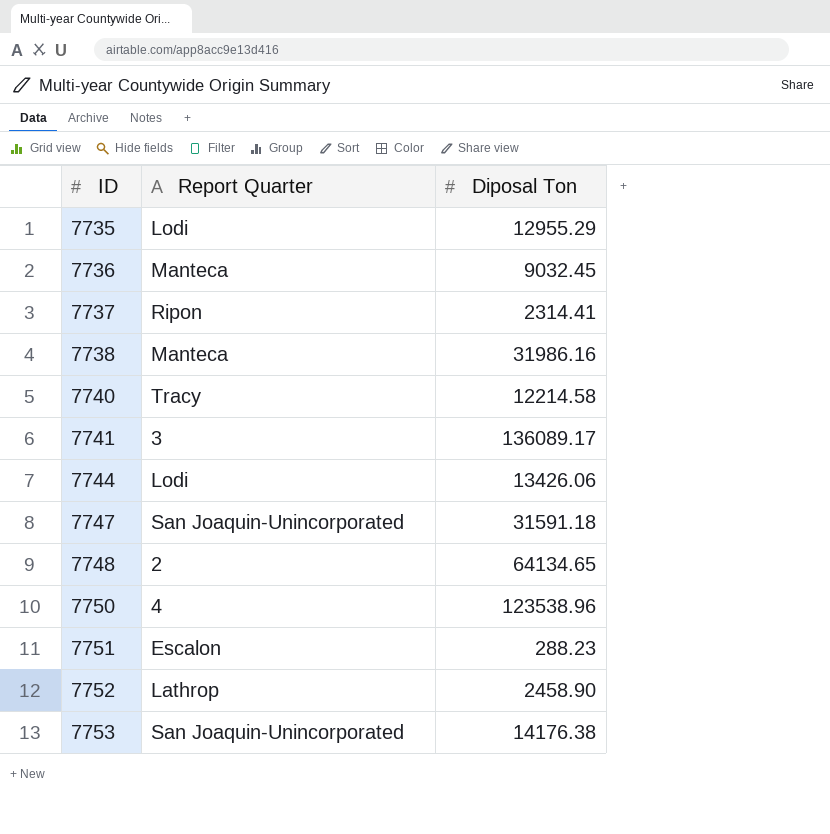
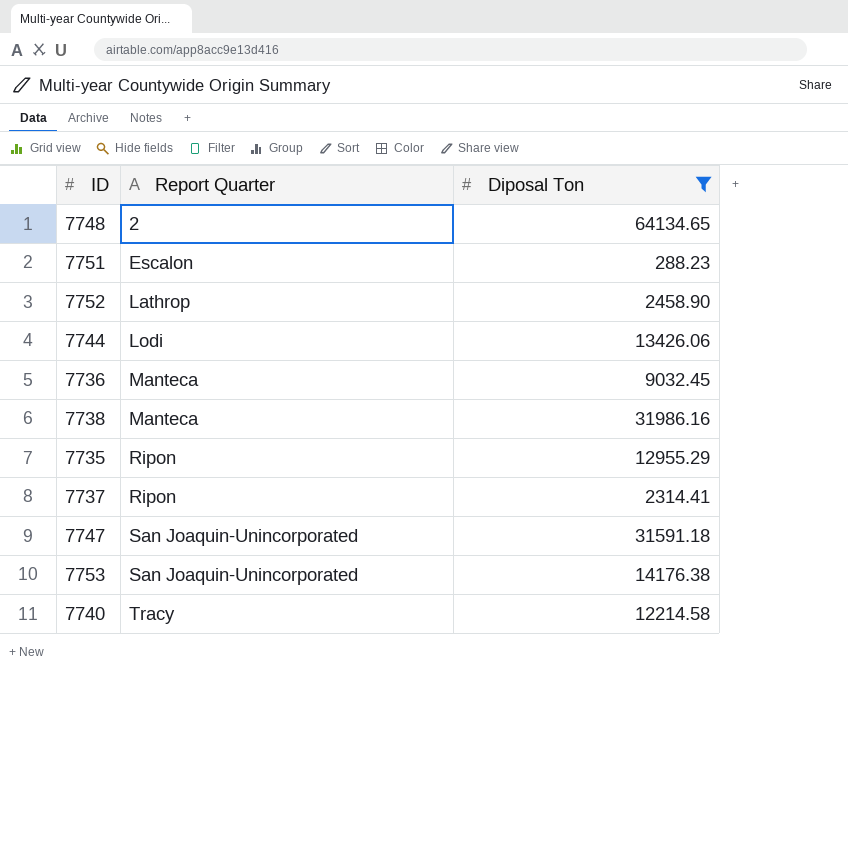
filter: none -> Diposal Ton <= 64134.65
row order: ID ascending -> Report Quarter ascending
7735 | Report Quarter: Lodi -> Ripon

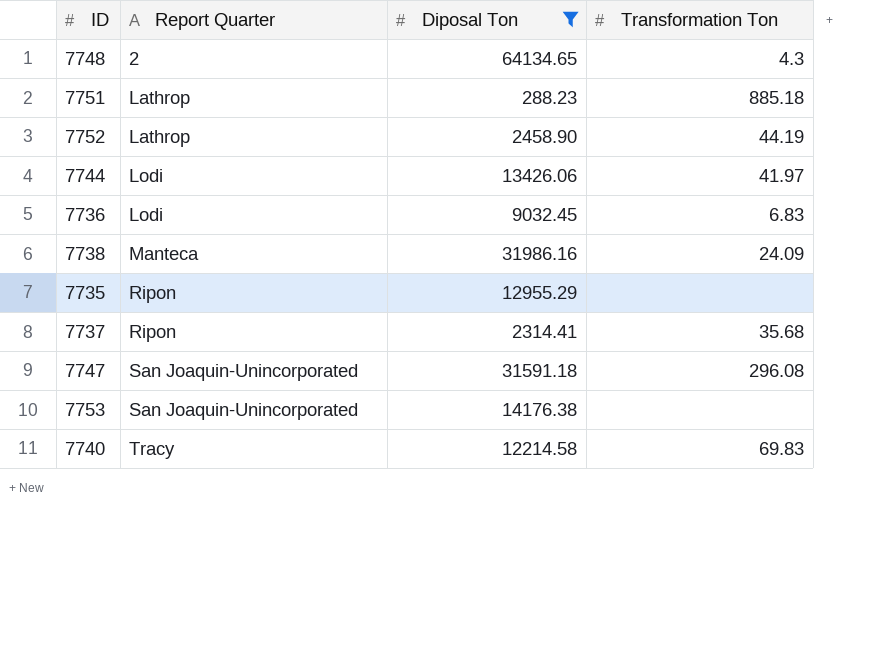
column Transformation Ton | position: none -> 4
7751 | Report Quarter: Escalon -> Lathrop
7736 | Report Quarter: Manteca -> Lodi

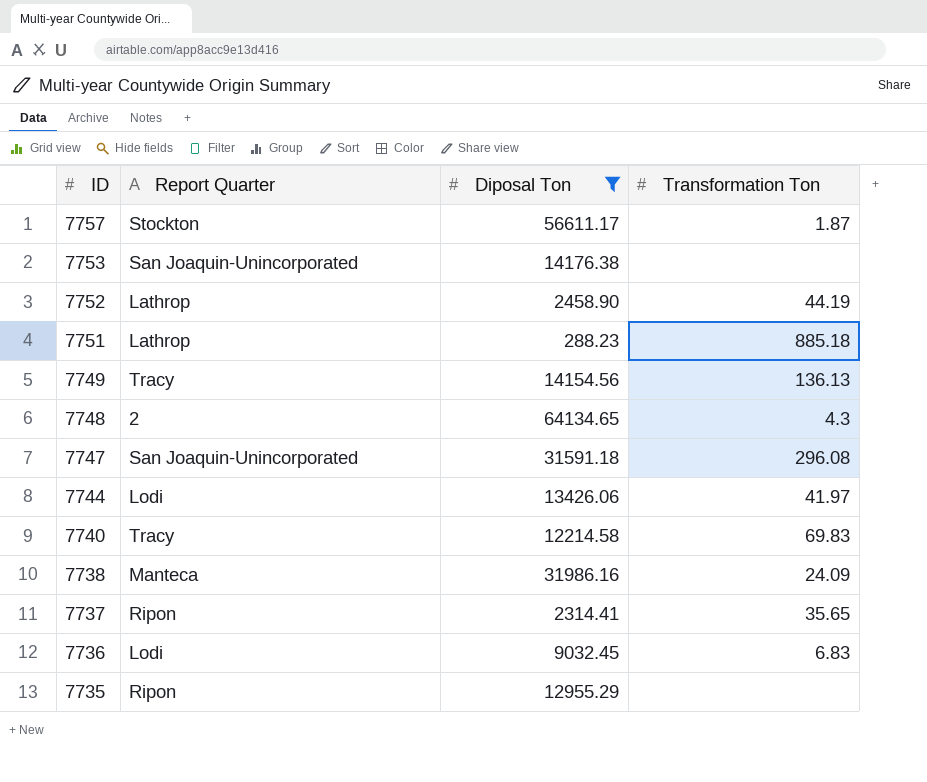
row order: Report Quarter ascending -> ID descending
row 7757: none -> Stockton | 56611.17 | 1.87
row 7749: none -> Tracy | 14154.56 | 136.13
7737 | Transformation Ton: 35.68 -> 35.65

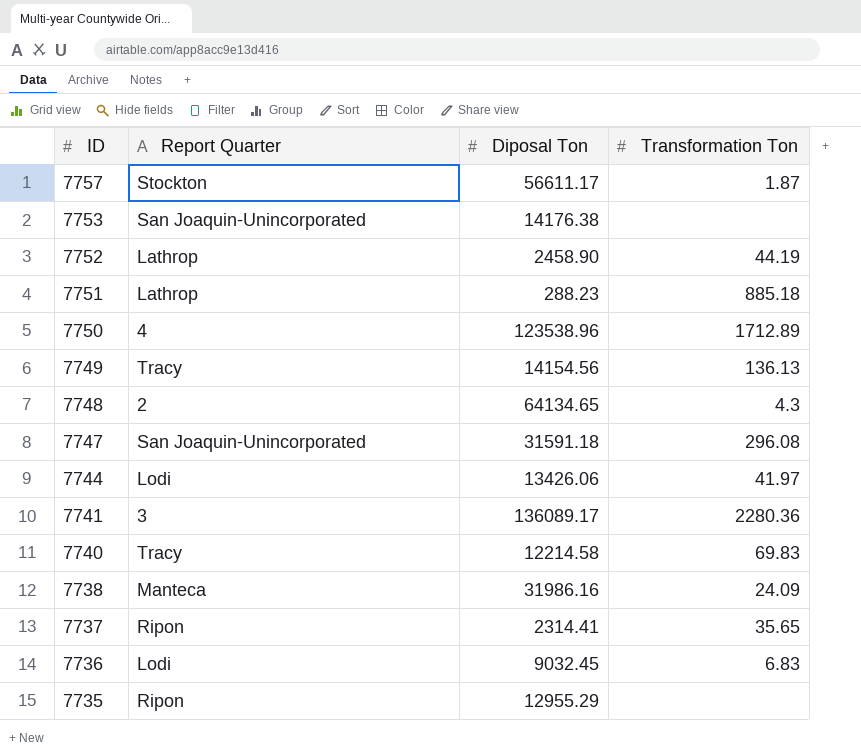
filter: Diposal Ton <= 64134.65 -> none

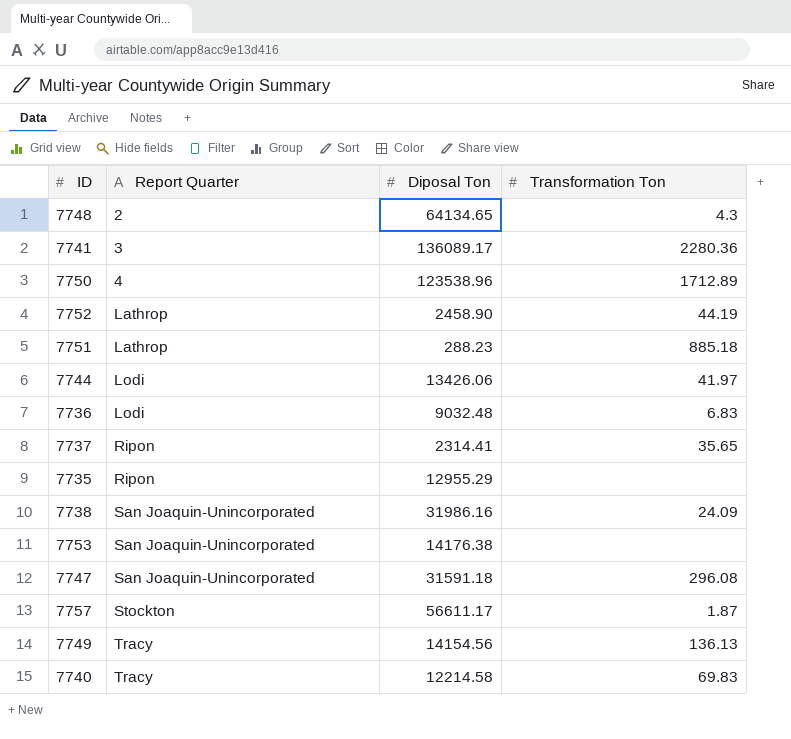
row order: ID descending -> Report Quarter ascending
7736 | Diposal Ton: 9032.45 -> 9032.48
7738 | Report Quarter: Manteca -> San Joaquin-Unincorporated

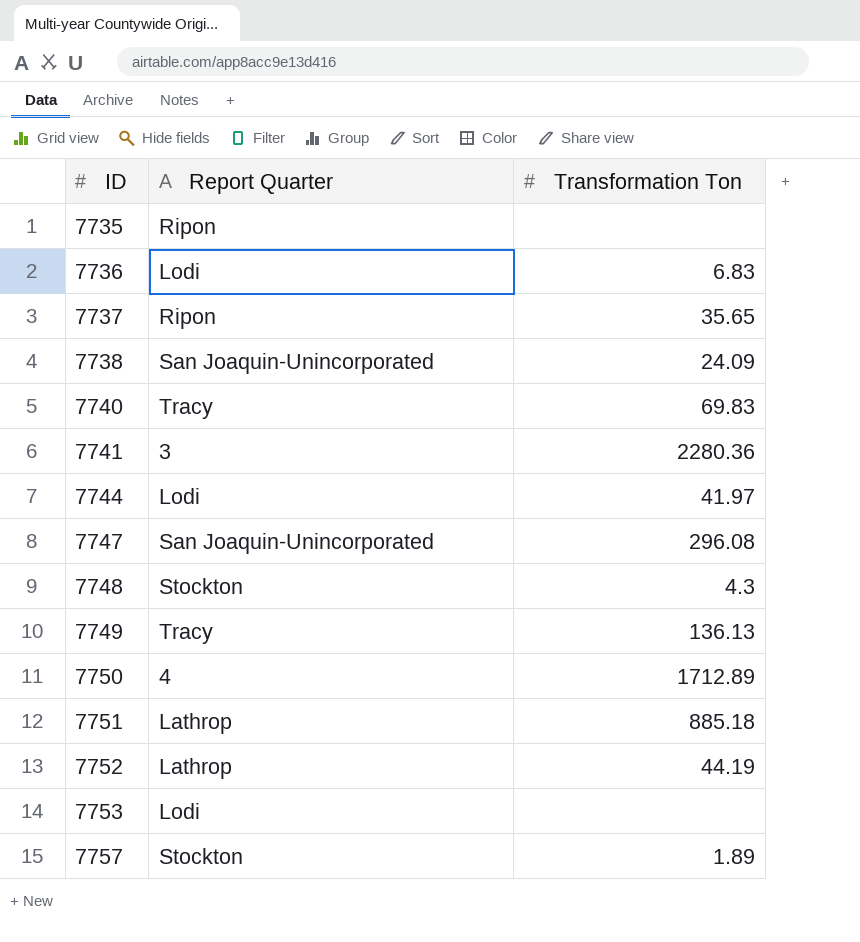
row order: Report Quarter ascending -> ID ascending
column Diposal Ton | position: 3 -> none
7748 | Report Quarter: 2 -> Stockton
7753 | Report Quarter: San Joaquin-Unincorporated -> Lodi
7757 | Transformation Ton: 1.87 -> 1.89

